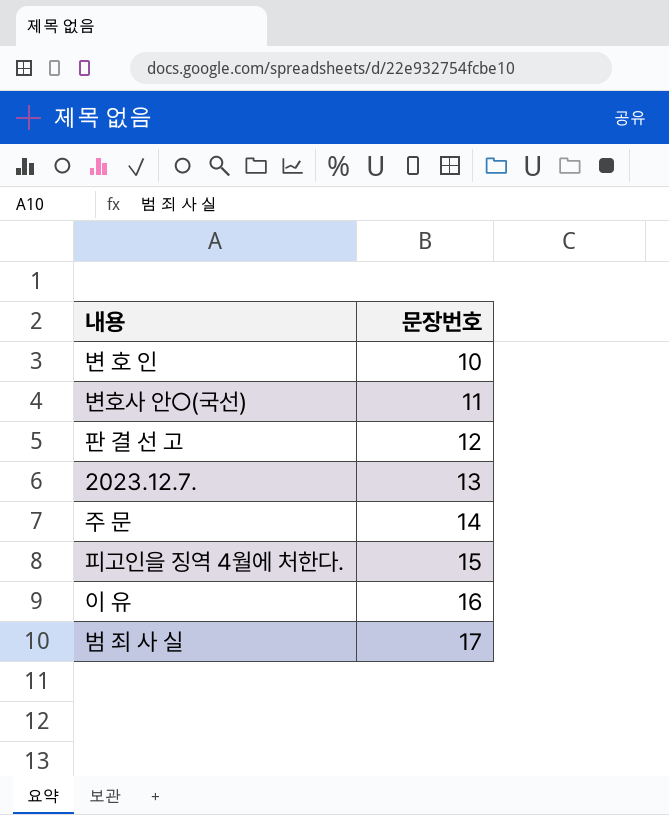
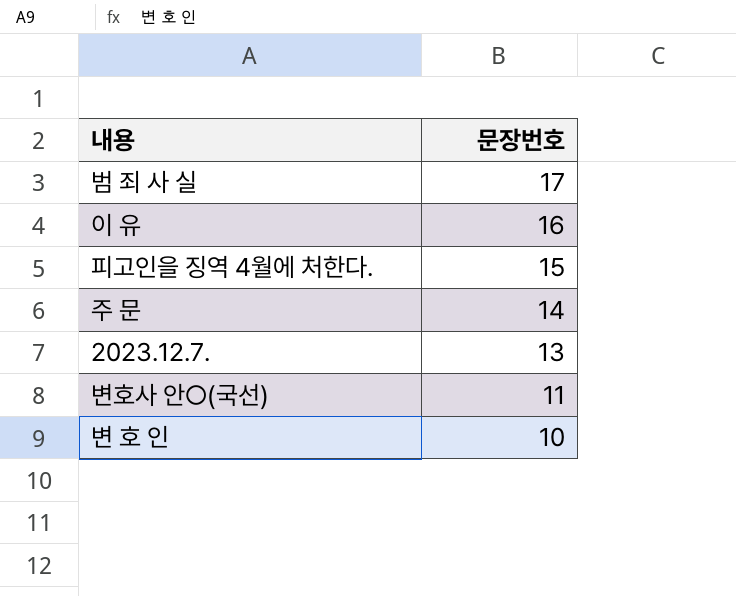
row order: 문장번호 ascending -> 문장번호 descending
row 판 결 선 고: 12 -> none

